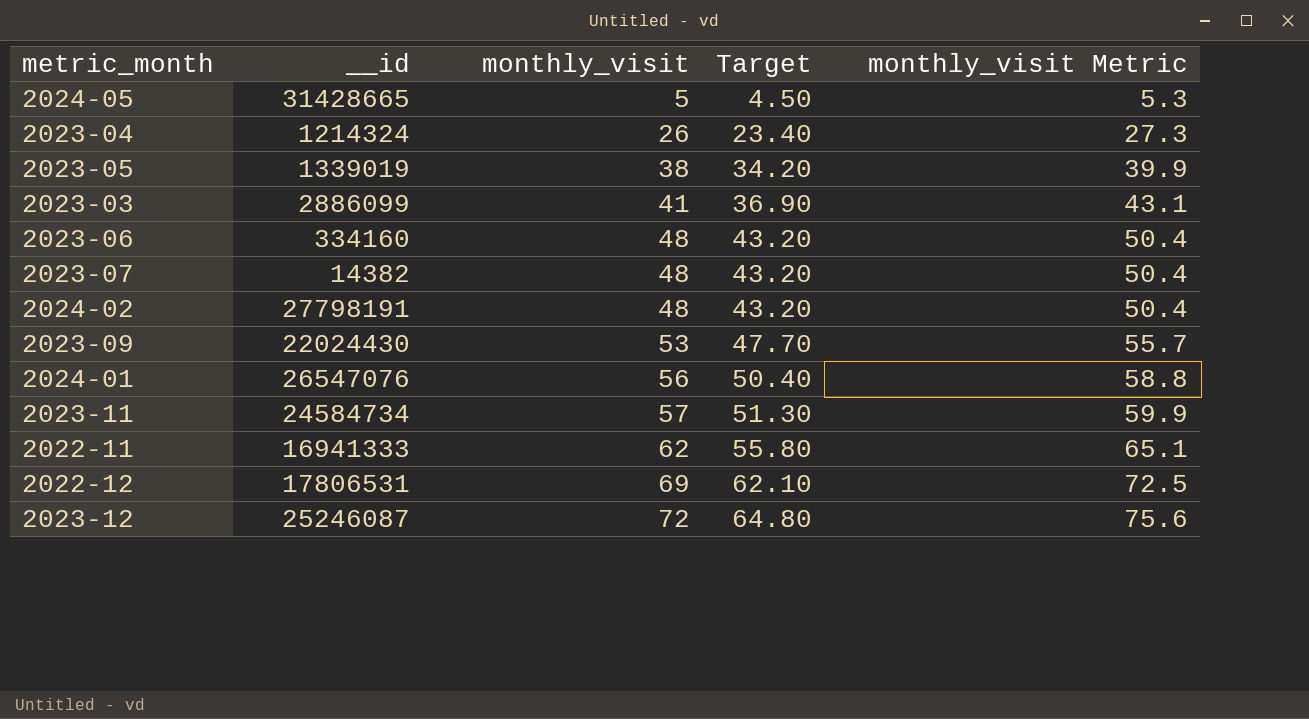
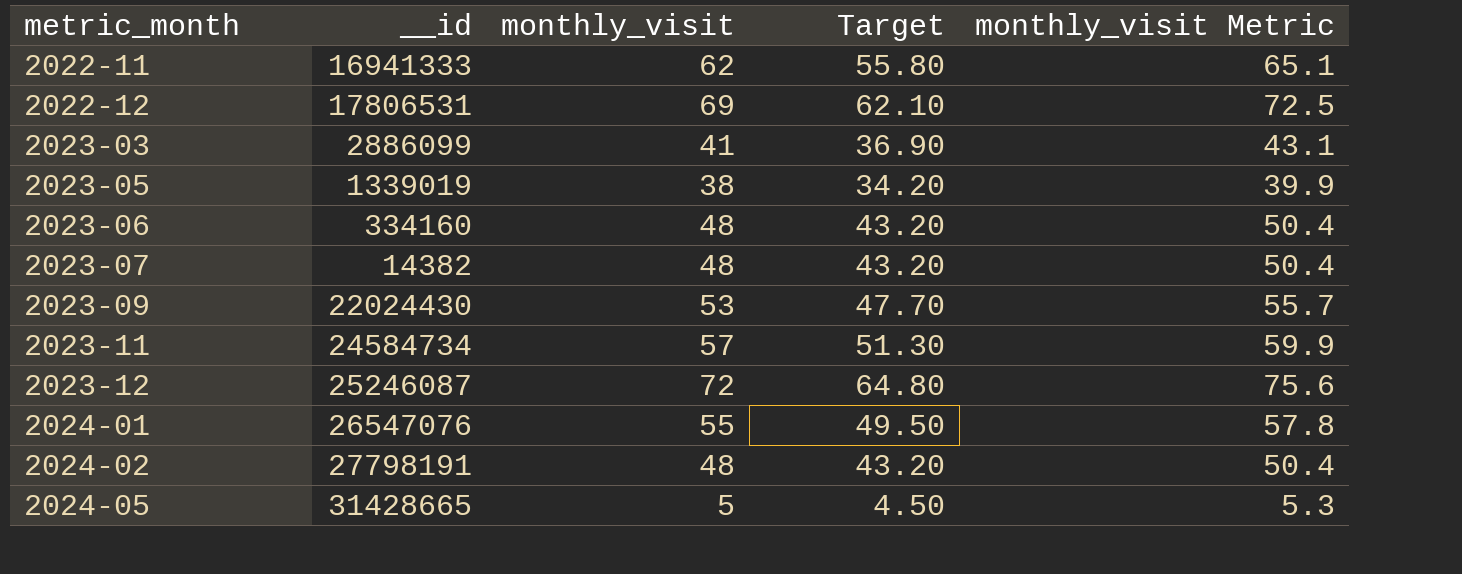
row order: monthly_visit ascending -> metric_month ascending
row 2023-04: 1214324 | 26 | 23.40 | 27.3 -> none
2024-01 | monthly_visit: 56 -> 55
2024-01 | Target: 50.40 -> 49.50
2024-01 | monthly_visit Metric: 58.8 -> 57.8

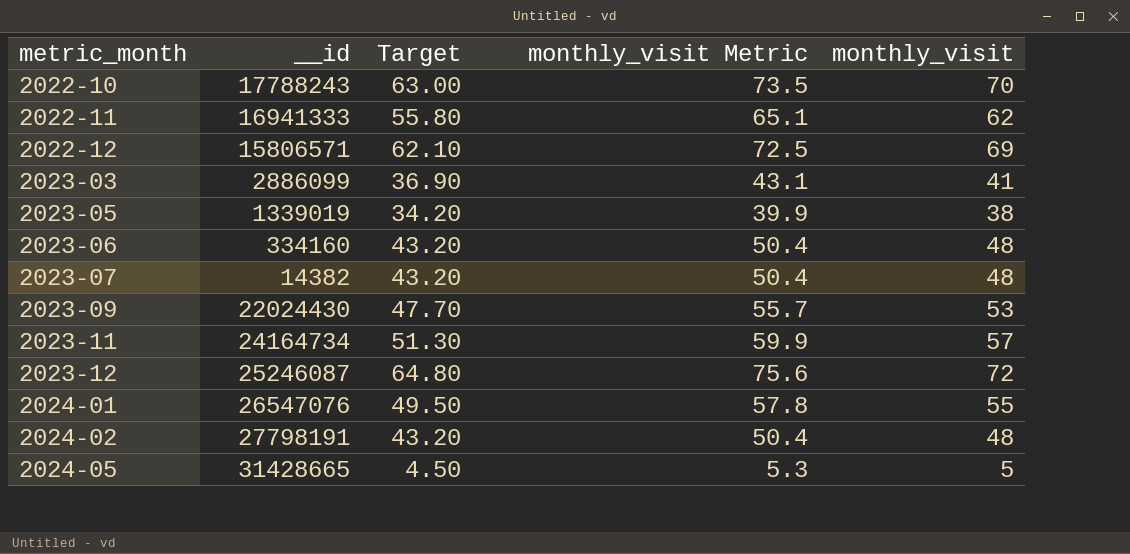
column monthly_visit | position: 3 -> 5
row 2022-10: none -> 17788243 | 63.00 | 73.5 | 70
2022-12 | __id: 17806531 -> 15806571
2023-11 | __id: 24584734 -> 24164734

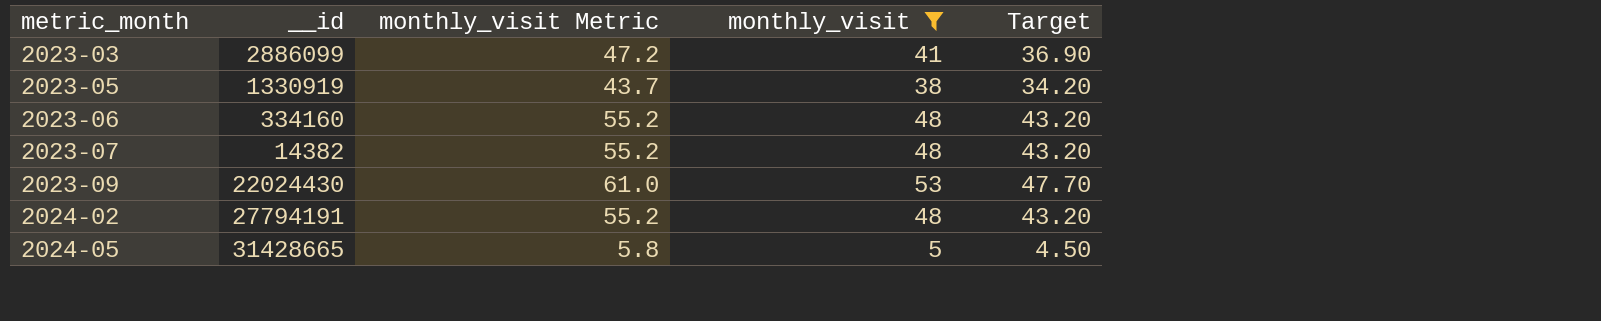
filter: none -> monthly_visit <= 53
column monthly_visit Metric | formula: [monthly_visit] * 1.05 -> [monthly_visit] * 1.15
column Target | position: 3 -> 5
2023-05 | __id: 1339019 -> 1330919
2024-02 | __id: 27798191 -> 27794191

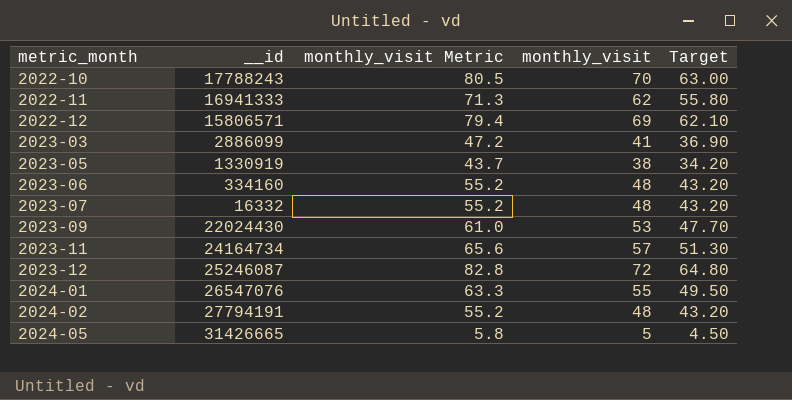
filter: monthly_visit <= 53 -> none
2023-07 | __id: 14382 -> 16332
2024-05 | __id: 31428665 -> 31426665

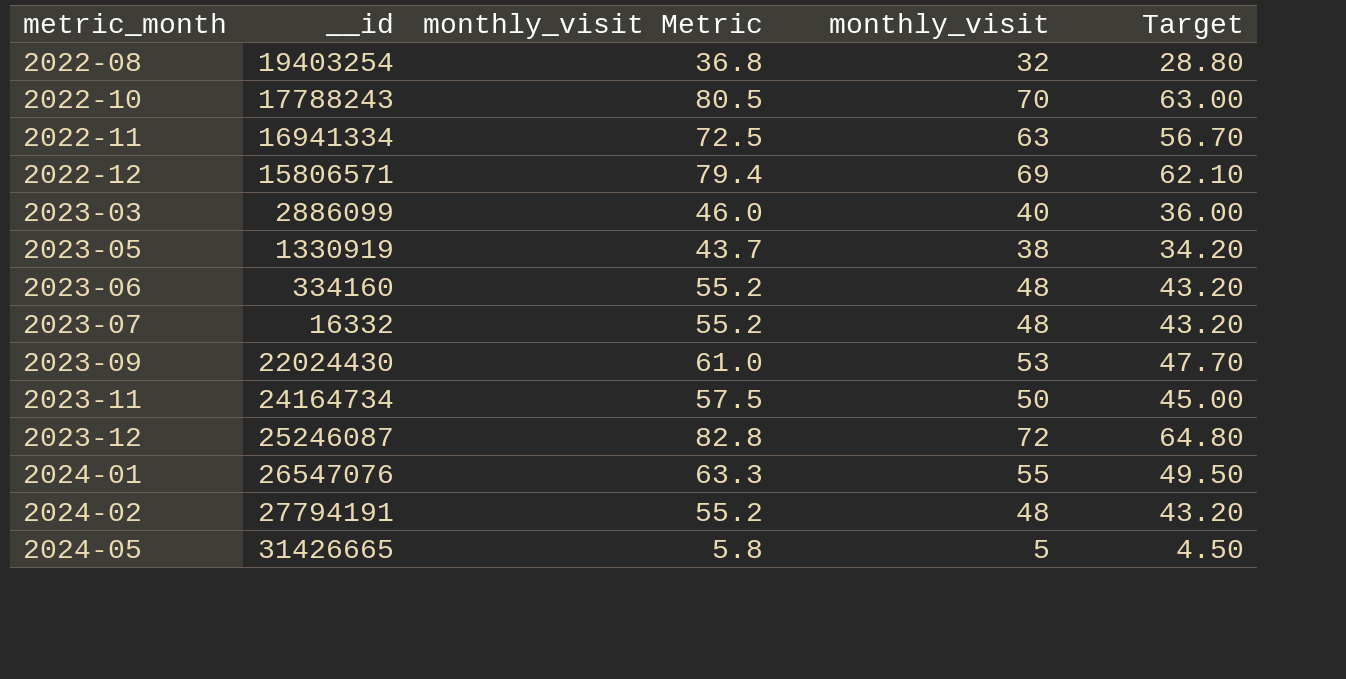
row 2022-08: none -> 19403254 | 36.8 | 32 | 28.80
2022-11 | __id: 16941333 -> 16941334
2022-11 | monthly_visit Metric: 71.3 -> 72.5
2022-11 | monthly_visit: 62 -> 63
2022-11 | Target: 55.80 -> 56.70
2023-03 | monthly_visit Metric: 47.2 -> 46.0
2023-03 | monthly_visit: 41 -> 40
2023-03 | Target: 36.90 -> 36.00
2023-11 | monthly_visit Metric: 65.6 -> 57.5
2023-11 | monthly_visit: 57 -> 50
2023-11 | Target: 51.30 -> 45.00

